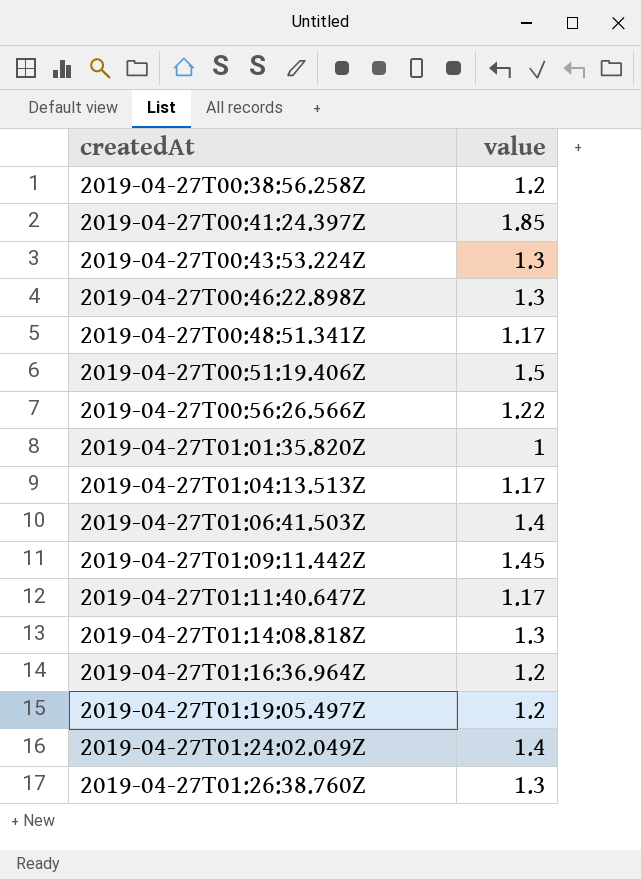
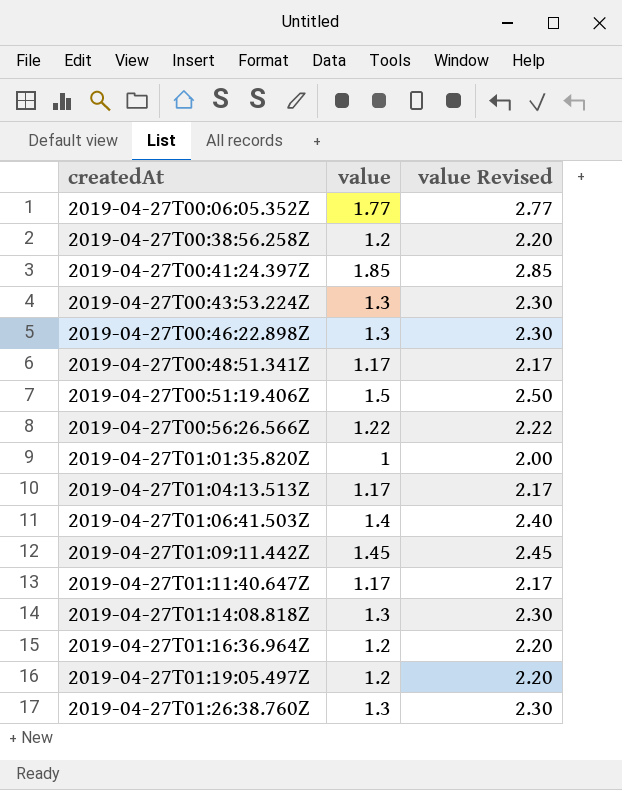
column value Revised | formula: none -> [value] + 1
row 2019-04-27T01:24:02.049Z: 1.4 -> none
row 2019-04-27T00:06:05.352Z: none -> 1.77 | 2.77

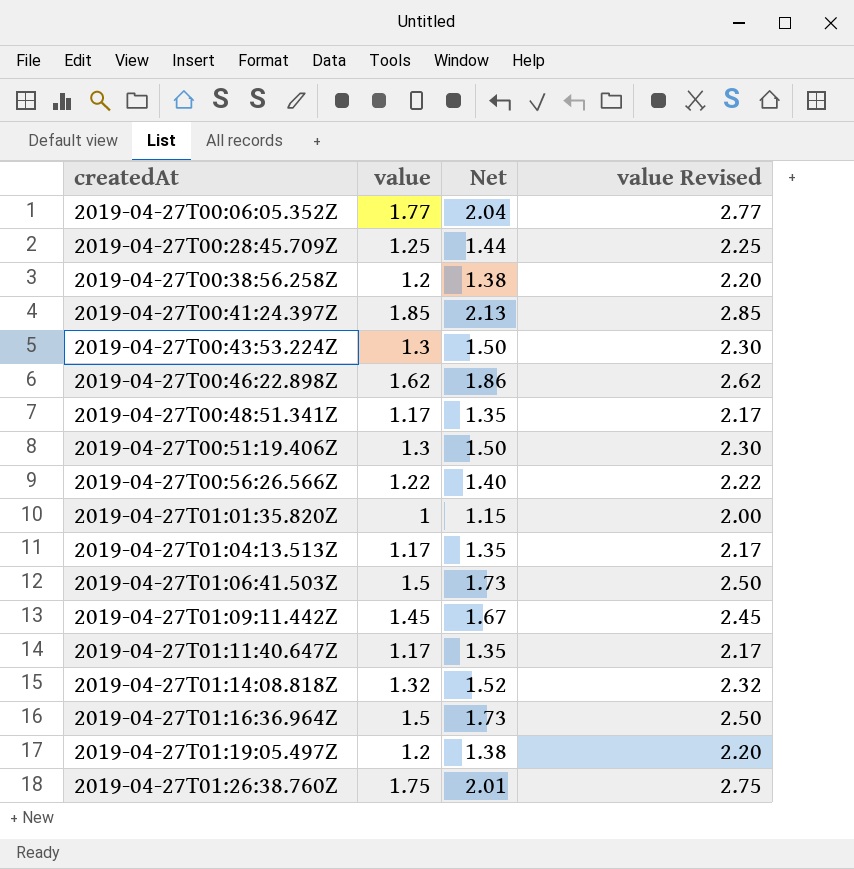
column Net | formula: none -> [value] * 1.15
row 2019-04-27T00:28:45.709Z: none -> 1.25 | 1.44 | 2.25
2019-04-27T00:46:22.898Z | value: 1.3 -> 1.62
2019-04-27T00:46:22.898Z | value Revised: 2.30 -> 2.62
2019-04-27T00:51:19.406Z | value: 1.5 -> 1.3
2019-04-27T00:51:19.406Z | value Revised: 2.50 -> 2.30
2019-04-27T01:06:41.503Z | value: 1.4 -> 1.5
2019-04-27T01:06:41.503Z | value Revised: 2.40 -> 2.50
2019-04-27T01:14:08.818Z | value: 1.3 -> 1.32
2019-04-27T01:14:08.818Z | value Revised: 2.30 -> 2.32
2019-04-27T01:16:36.964Z | value: 1.2 -> 1.5
2019-04-27T01:16:36.964Z | value Revised: 2.20 -> 2.50
2019-04-27T01:26:38.760Z | value: 1.3 -> 1.75
2019-04-27T01:26:38.760Z | value Revised: 2.30 -> 2.75

